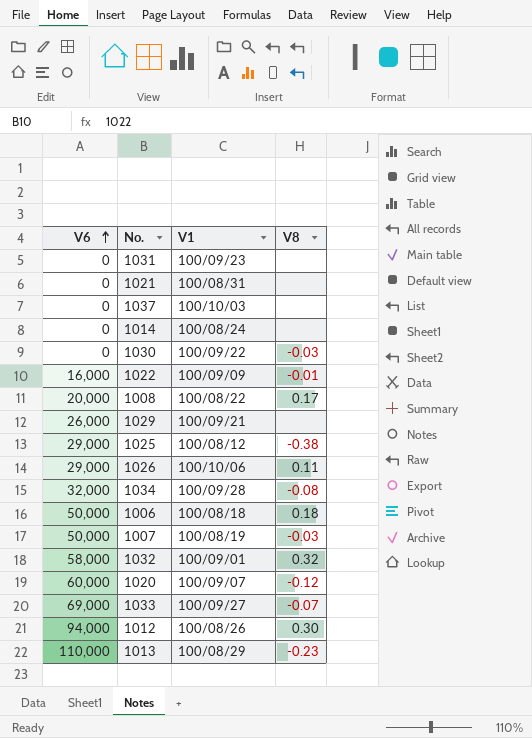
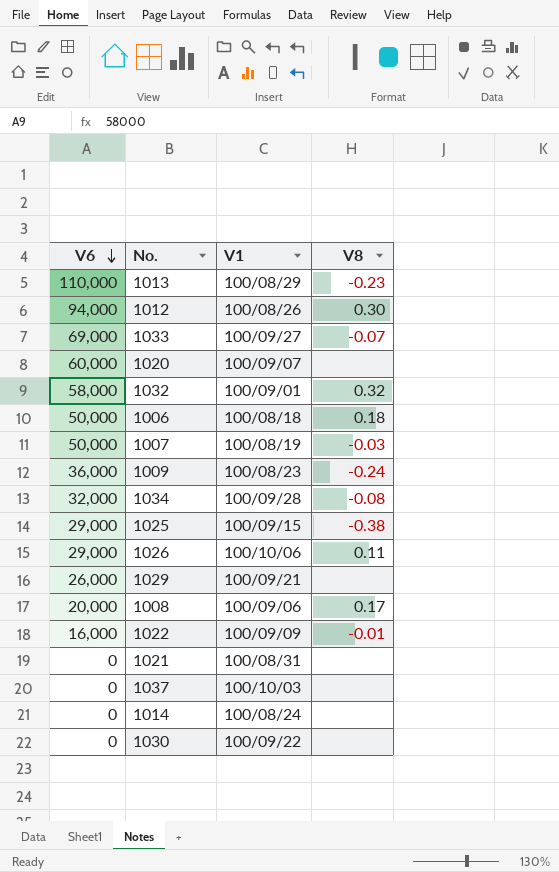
row order: V6 ascending -> V6 descending
row 1031: 0 | 100/09/23 | none -> none
1020 | V8: -0.12 -> none
row 1009: none -> 36,000 | 100/08/23 | -0.24
1025 | V1: 100/08/12 -> 100/09/15
1008 | V1: 100/08/22 -> 100/09/06
1030 | V8: -0.03 -> none

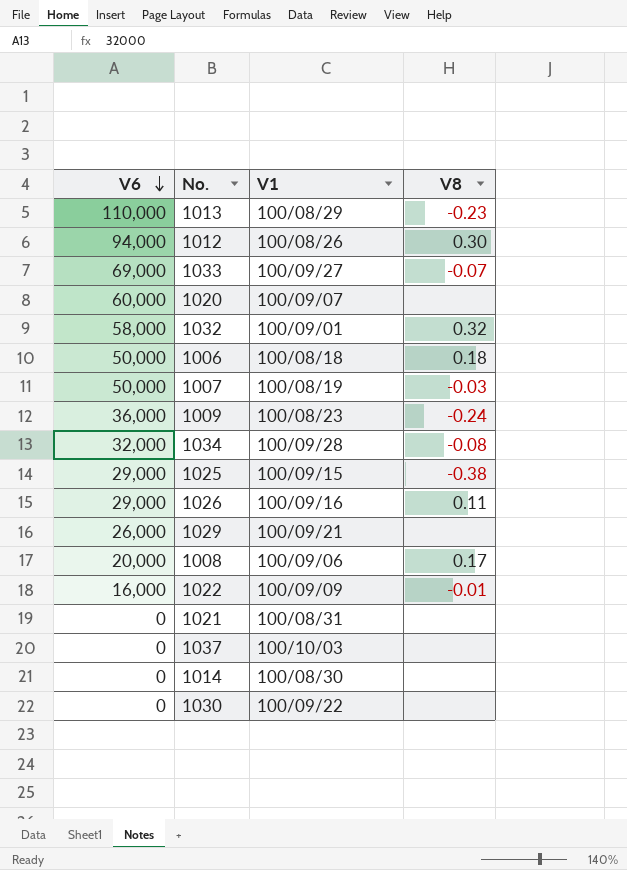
1026 | V1: 100/10/06 -> 100/09/16
1014 | V1: 100/08/24 -> 100/08/30

